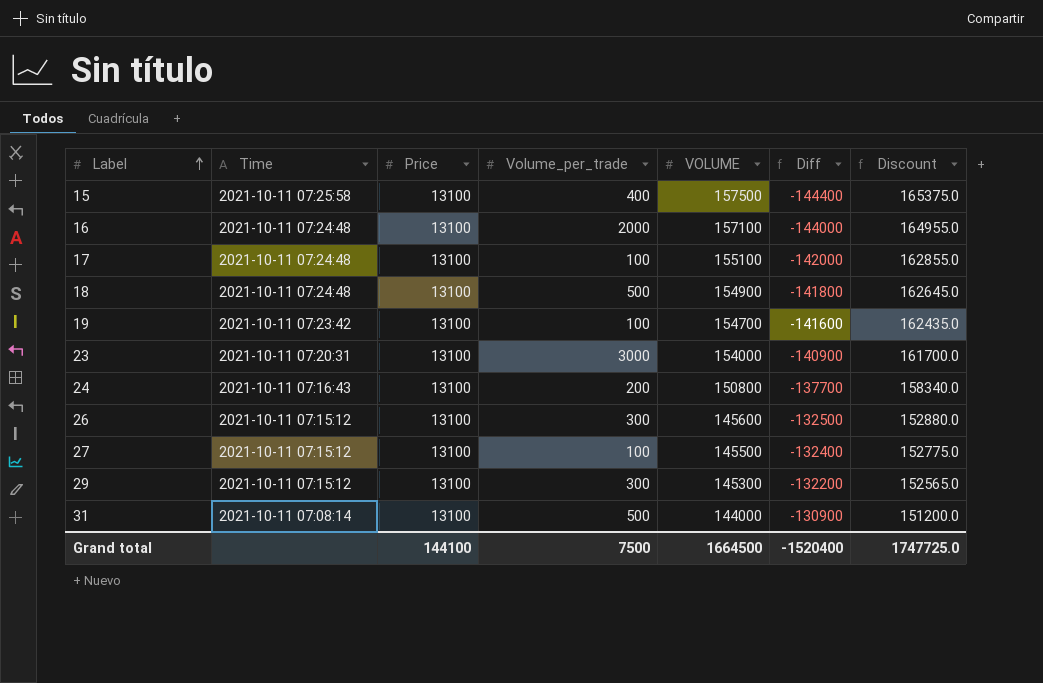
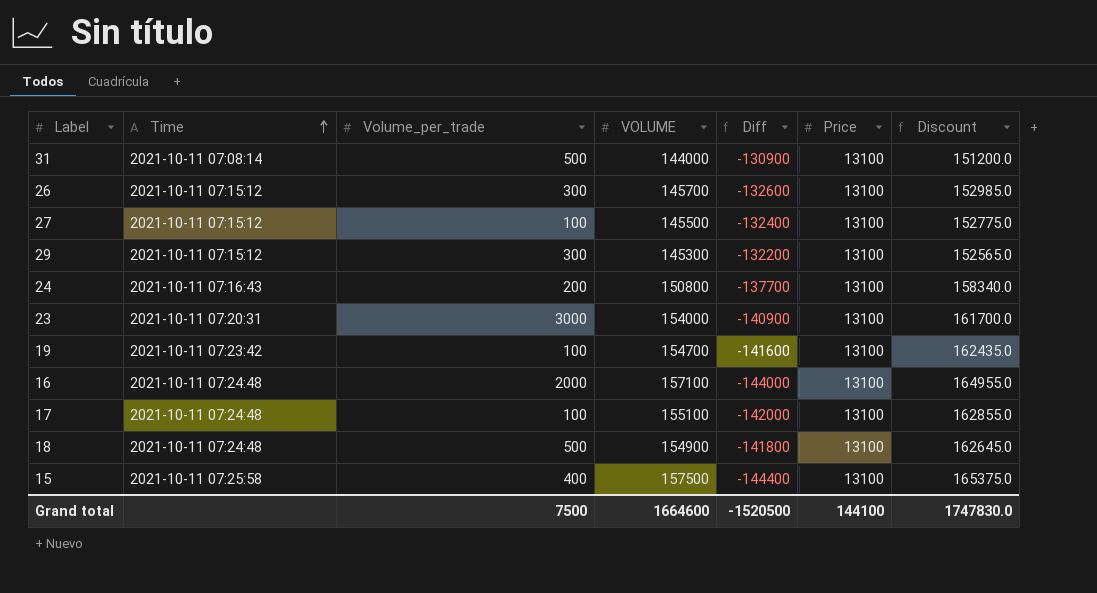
row order: Label ascending -> Time ascending
column Price | position: 3 -> 6
26 | VOLUME: 145600 -> 145700
26 | Diff: -132500 -> -132600
26 | Discount: 152880.0 -> 152985.0
Grand total | VOLUME: 1664500 -> 1664600
Grand total | Diff: -1520400 -> -1520500
Grand total | Discount: 1747725.0 -> 1747830.0

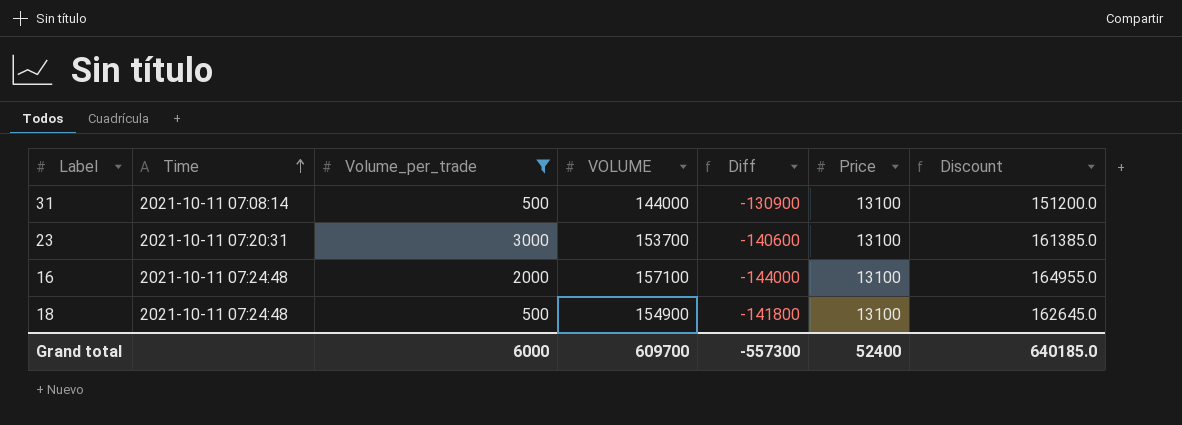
filter: none -> Volume_per_trade >= 500
23 | VOLUME: 154000 -> 153700
23 | Diff: -140900 -> -140600
23 | Discount: 161700.0 -> 161385.0
Grand total | Volume_per_trade: 7500 -> 6000
Grand total | VOLUME: 1664600 -> 609700
Grand total | Diff: -1520500 -> -557300
Grand total | Price: 144100 -> 52400
Grand total | Discount: 1747830.0 -> 640185.0

